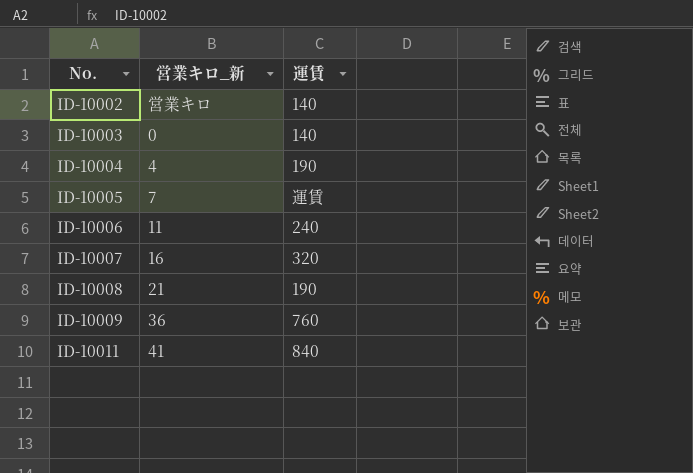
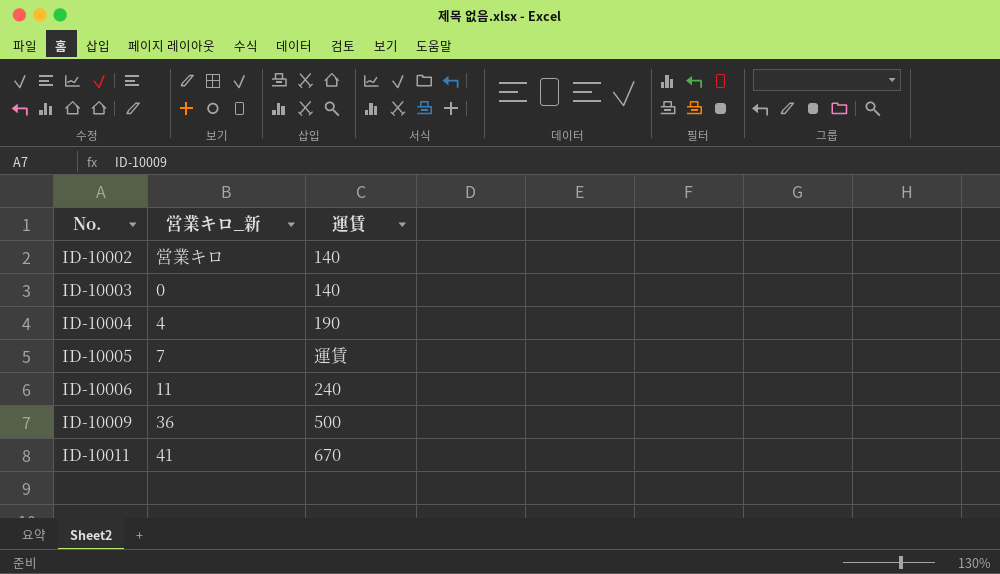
row ID-10007: 16 | 320 -> none
row ID-10008: 21 | 190 -> none
ID-10009 | 運賃: 760 -> 500
ID-10011 | 運賃: 840 -> 670

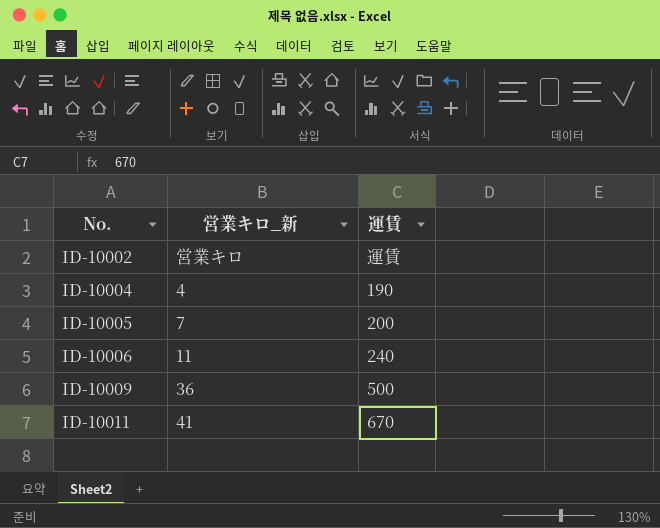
row ID-10003: 0 | 140 -> none
ID-10002 | 運賃: 140 -> 運賃
ID-10005 | 運賃: 運賃 -> 200

